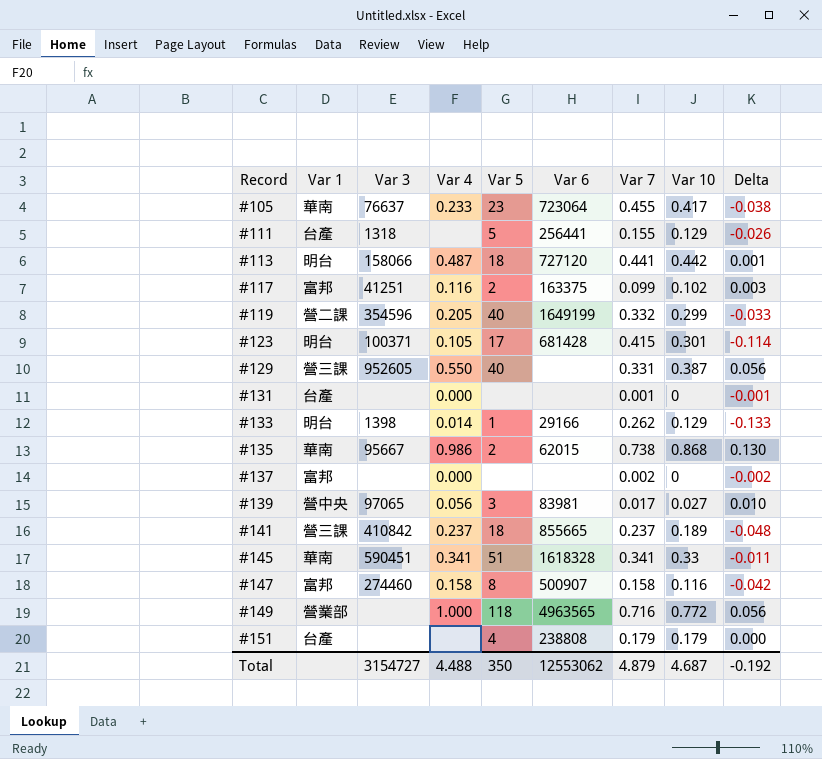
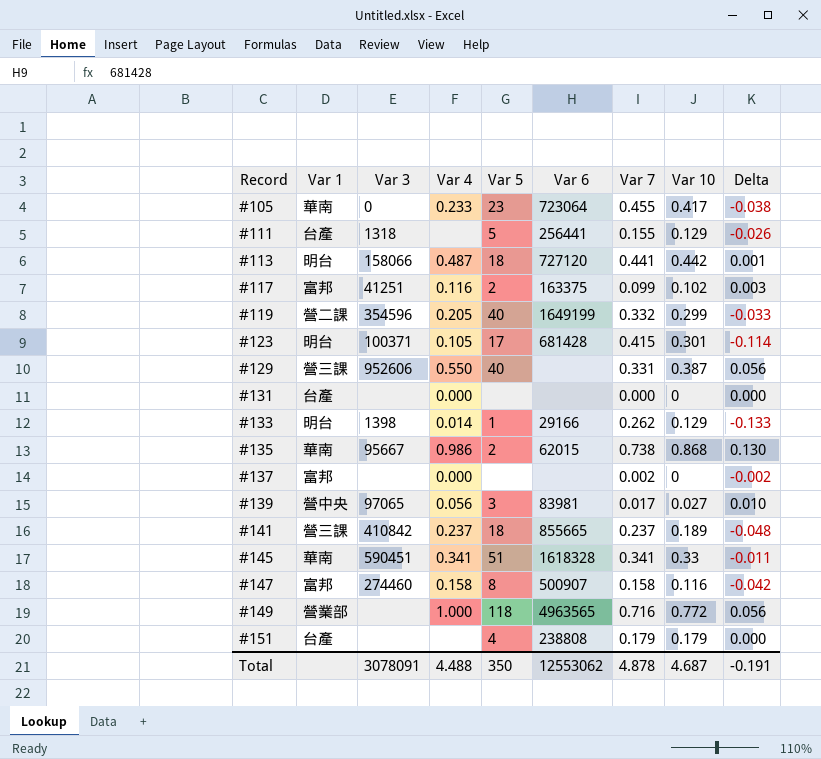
#105 | Var 3: 76637 -> 0
#129 | Var 3: 952605 -> 952606
#131 | Var 7: 0.001 -> 0.000
#131 | Delta: -0.001 -> 0.000
Total | Var 3: 3154727 -> 3078091
Total | Var 7: 4.879 -> 4.878
Total | Delta: -0.192 -> -0.191

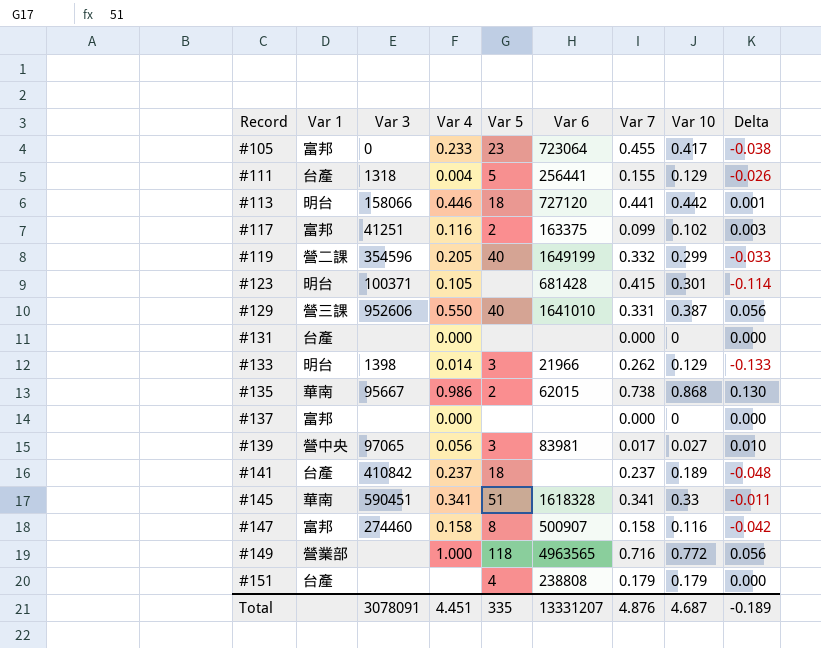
#105 | Var 1: 華南 -> 富邦
#111 | Var 4: none -> 0.004
#113 | Var 4: 0.487 -> 0.446
#123 | Var 5: 17 -> none
#129 | Var 6: none -> 1641010
#133 | Var 5: 1 -> 3
#133 | Var 6: 29166 -> 21966
#137 | Var 7: 0.002 -> 0.000
#137 | Delta: -0.002 -> 0.000
#141 | Var 1: 營三課 -> 台產
#141 | Var 6: 855665 -> none
Total | Var 4: 4.488 -> 4.451
Total | Var 5: 350 -> 335
Total | Var 6: 12553062 -> 13331207
Total | Var 7: 4.878 -> 4.876
Total | Delta: -0.191 -> -0.189

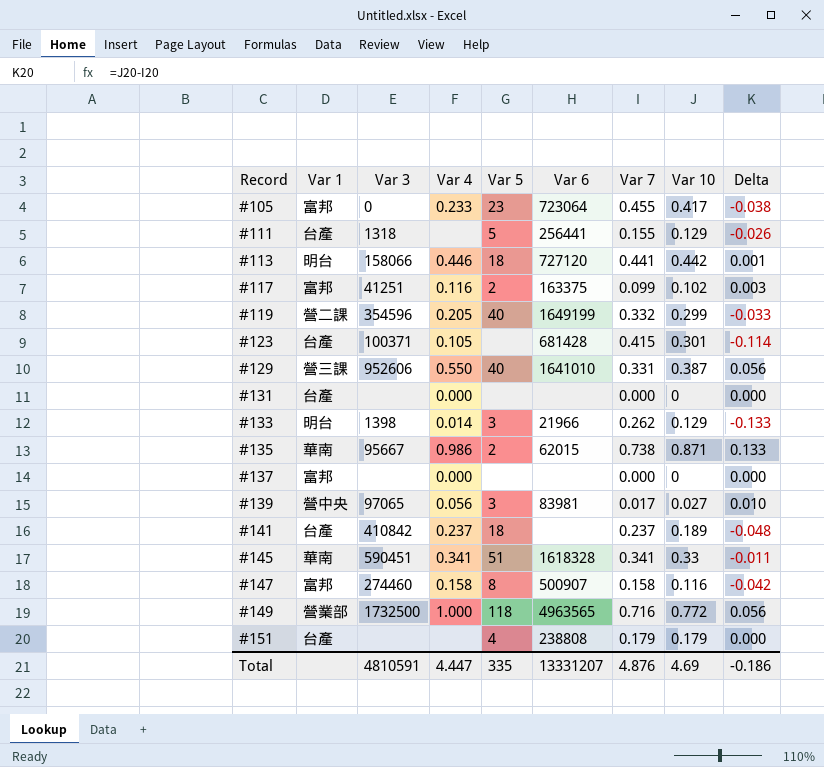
#111 | Var 4: 0.004 -> none
#123 | Var 1: 明台 -> 台產
#135 | Var 10: 0.868 -> 0.871
#135 | Delta: 0.130 -> 0.133
#149 | Var 3: none -> 1732500
Total | Var 3: 3078091 -> 4810591
Total | Var 4: 4.451 -> 4.447
Total | Var 10: 4.687 -> 4.69
Total | Delta: -0.189 -> -0.186

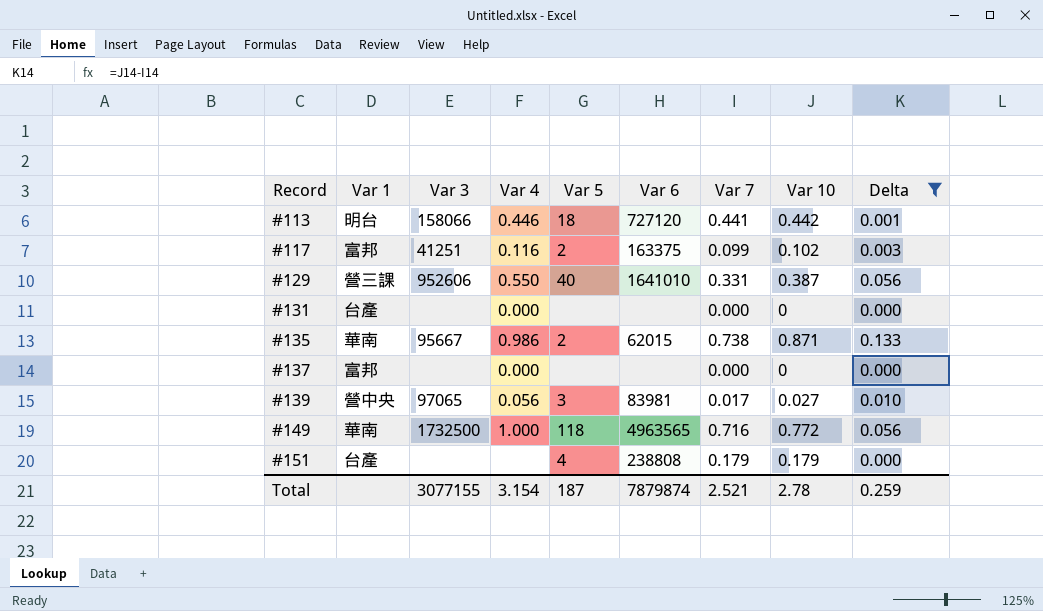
filter: none -> Delta >= 0.000
#149 | Var 1: 營業部 -> 華南
Total | Var 3: 4810591 -> 3077155
Total | Var 4: 4.447 -> 3.154
Total | Var 5: 335 -> 187
Total | Var 6: 13331207 -> 7879874
Total | Var 7: 4.876 -> 2.521
Total | Var 10: 4.69 -> 2.78
Total | Delta: -0.186 -> 0.259

